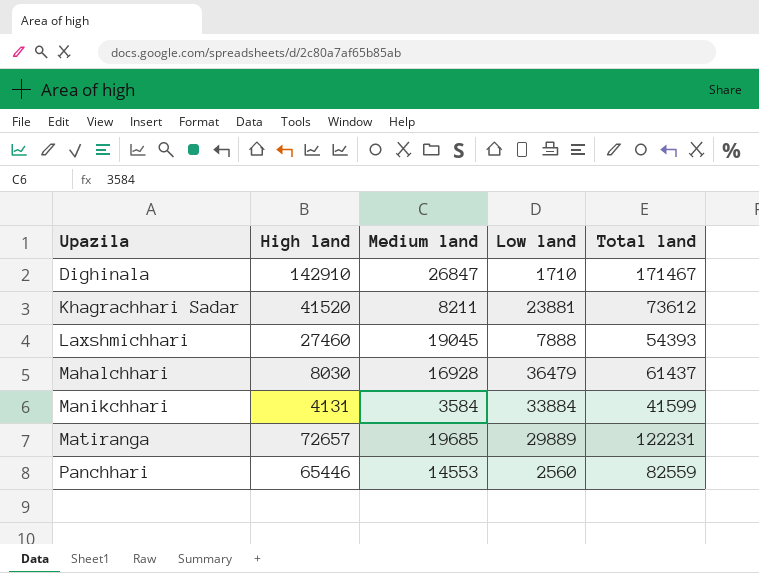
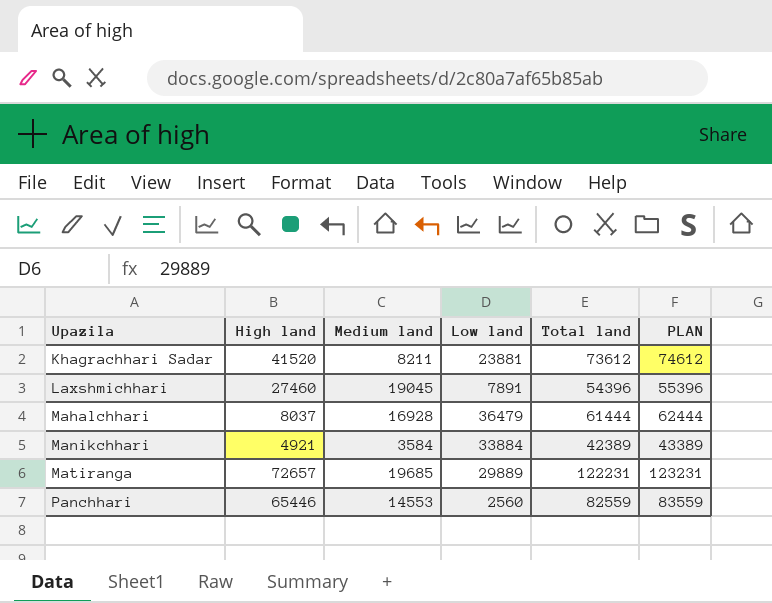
column PLAN | formula: none -> [Total land] + 1000
row Dighinala: 142910 | 26847 | 1710 | 171467 -> none
Laxshmichhari | Low land: 7888 -> 7891
Laxshmichhari | Total land: 54393 -> 54396
Mahalchhari | High land: 8030 -> 8037
Mahalchhari | Total land: 61437 -> 61444
Manikchhari | High land: 4131 -> 4921
Manikchhari | Total land: 41599 -> 42389

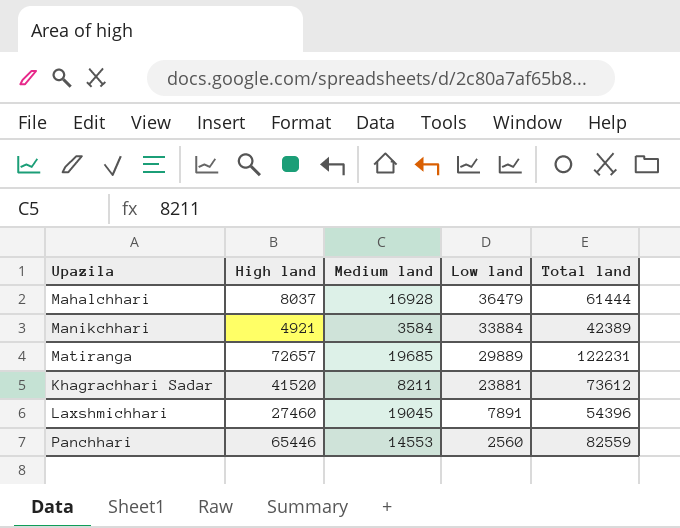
row order: Upazila ascending -> Low land descending
column PLAN | formula: [Total land] + 1000 -> none

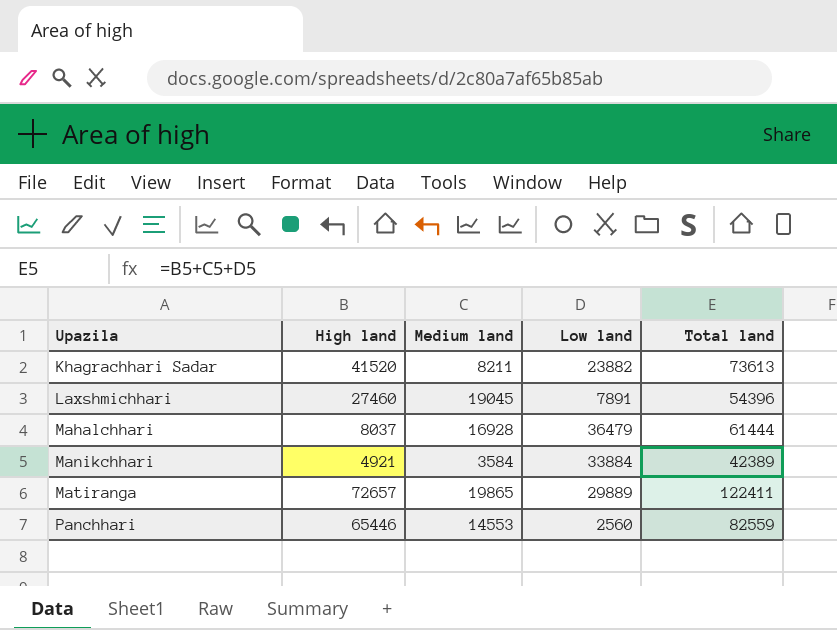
row order: Low land descending -> Upazila ascending
Khagrachhari Sadar | Low land: 23881 -> 23882
Khagrachhari Sadar | Total land: 73612 -> 73613
Matiranga | Medium land: 19685 -> 19865
Matiranga | Total land: 122231 -> 122411

